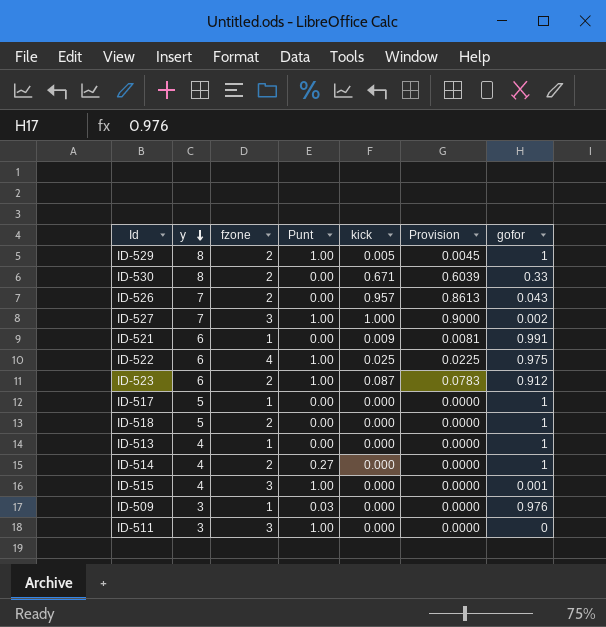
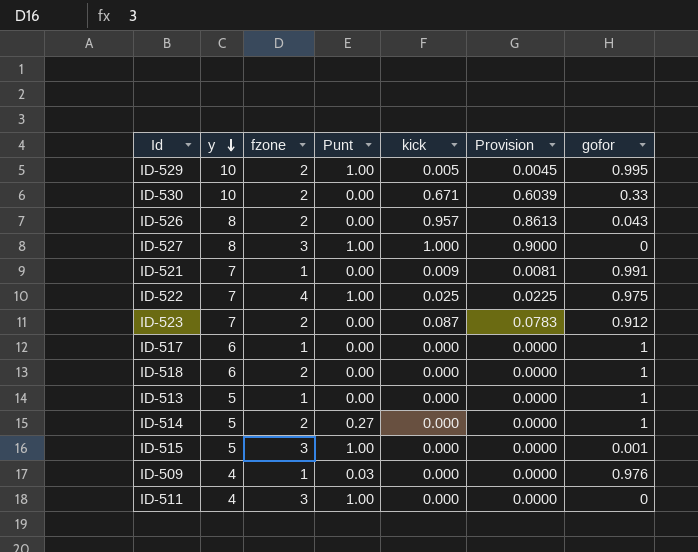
ID-529 | y: 8 -> 10
ID-529 | gofor: 1 -> 0.995
ID-530 | y: 8 -> 10
ID-526 | y: 7 -> 8
ID-527 | y: 7 -> 8
ID-527 | gofor: 0.002 -> 0
ID-521 | y: 6 -> 7
ID-522 | y: 6 -> 7
ID-523 | y: 6 -> 7
ID-523 | Punt: 1.00 -> 0.00
ID-517 | y: 5 -> 6
ID-518 | y: 5 -> 6
ID-513 | y: 4 -> 5
ID-514 | y: 4 -> 5
ID-515 | y: 4 -> 5
ID-509 | y: 3 -> 4
ID-511 | y: 3 -> 4

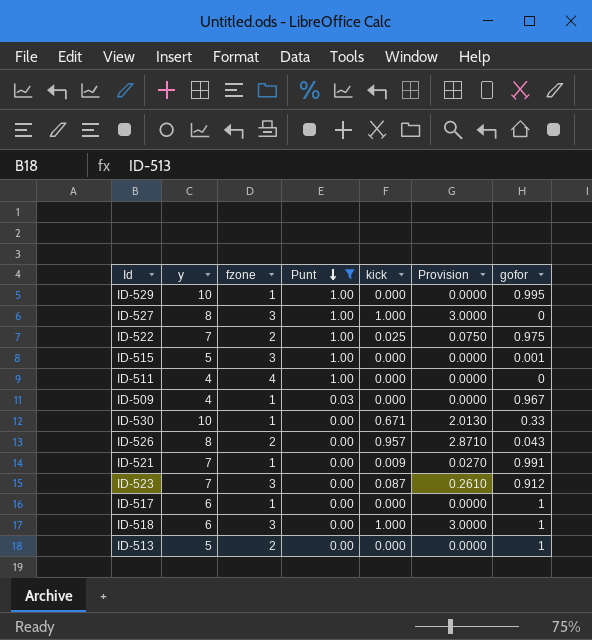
filter: none -> Punt != 0.27
row order: y descending -> Punt descending
column Provision | formula: [kick] * 0.9 -> [kick] * 3
ID-529 | fzone: 2 -> 1
ID-529 | kick: 0.005 -> 0.000
ID-522 | fzone: 4 -> 2
ID-511 | fzone: 3 -> 4
ID-509 | gofor: 0.976 -> 0.967
ID-530 | fzone: 2 -> 1
ID-523 | fzone: 2 -> 3
ID-518 | fzone: 2 -> 3
ID-518 | kick: 0.000 -> 1.000
ID-513 | fzone: 1 -> 2

